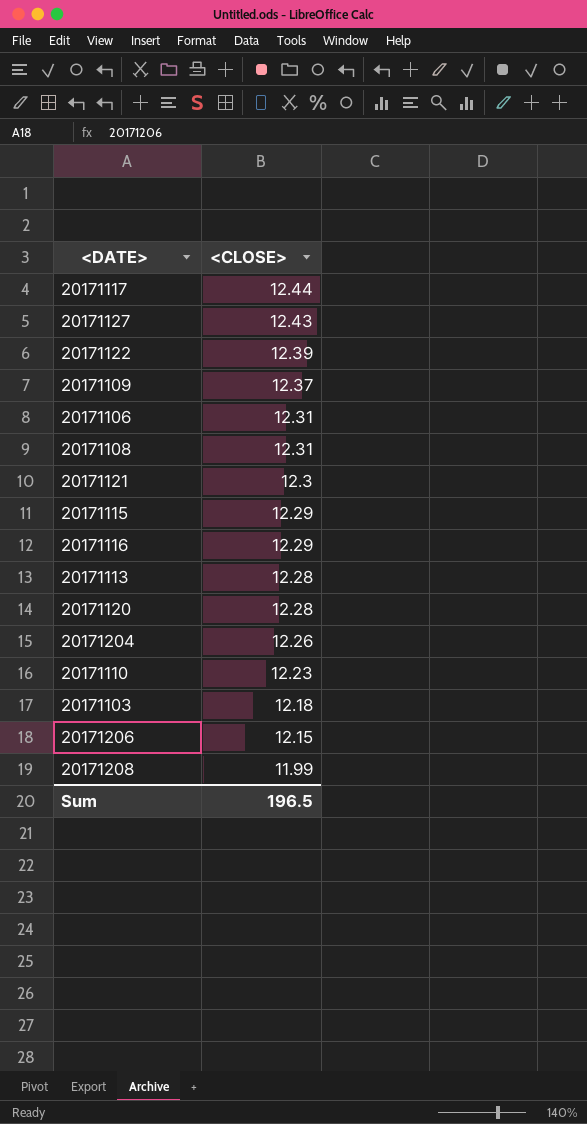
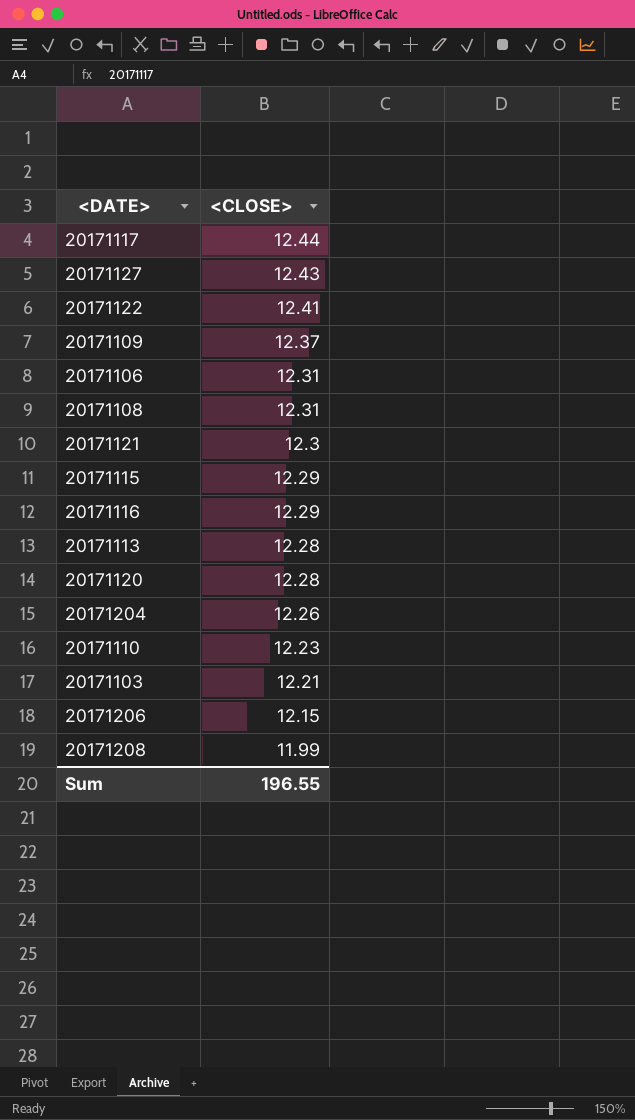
20171122 | <CLOSE>: 12.39 -> 12.41
20171103 | <CLOSE>: 12.18 -> 12.21
Sum | <CLOSE>: 196.5 -> 196.55

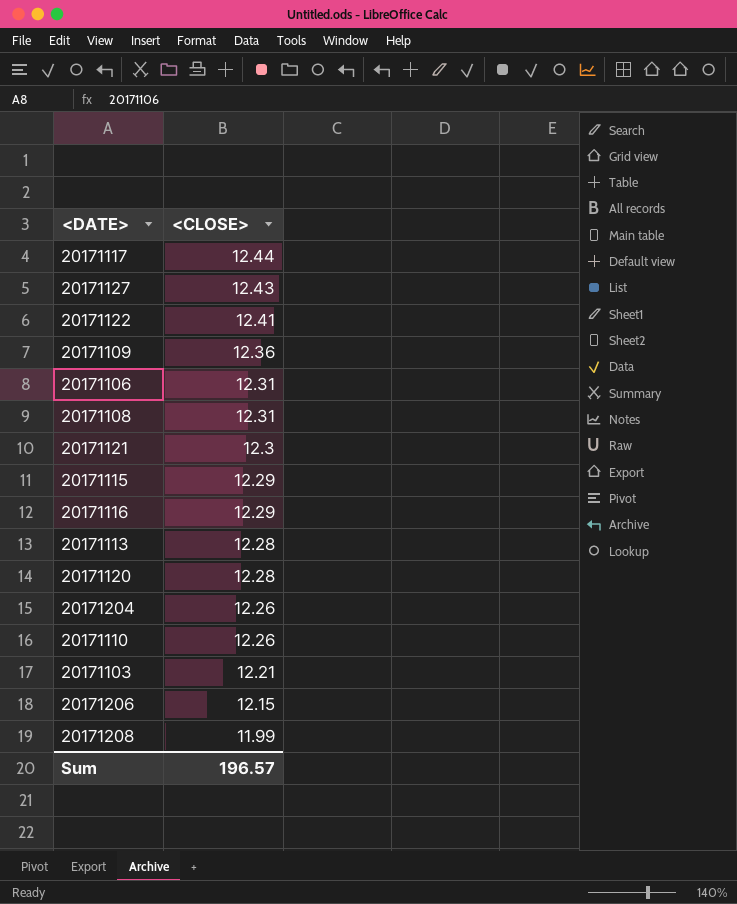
20171109 | <CLOSE>: 12.37 -> 12.36
20171110 | <CLOSE>: 12.23 -> 12.26
Sum | <CLOSE>: 196.55 -> 196.57

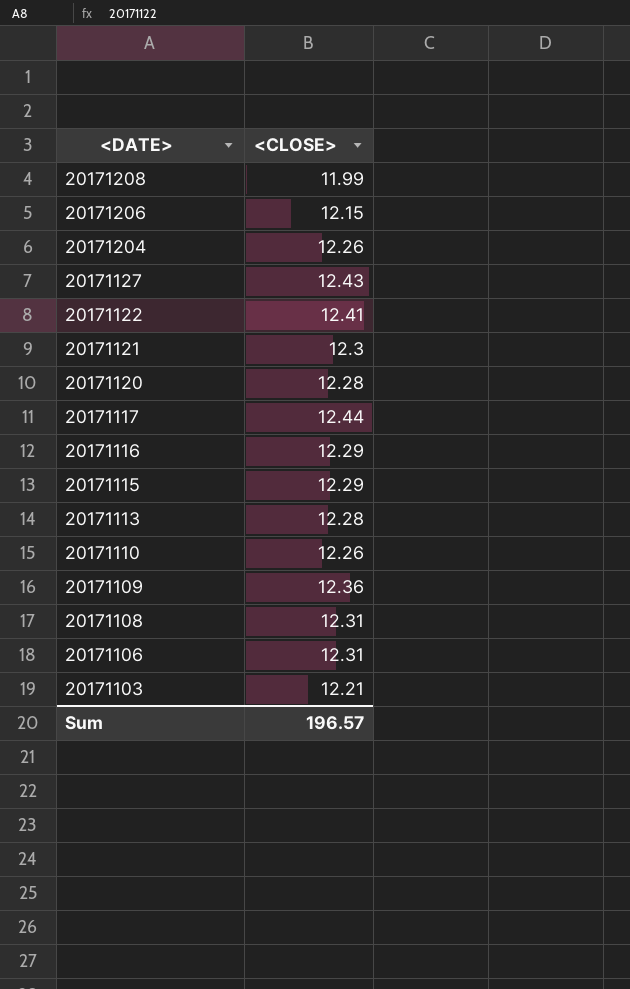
row order: <CLOSE> descending -> <DATE> descending

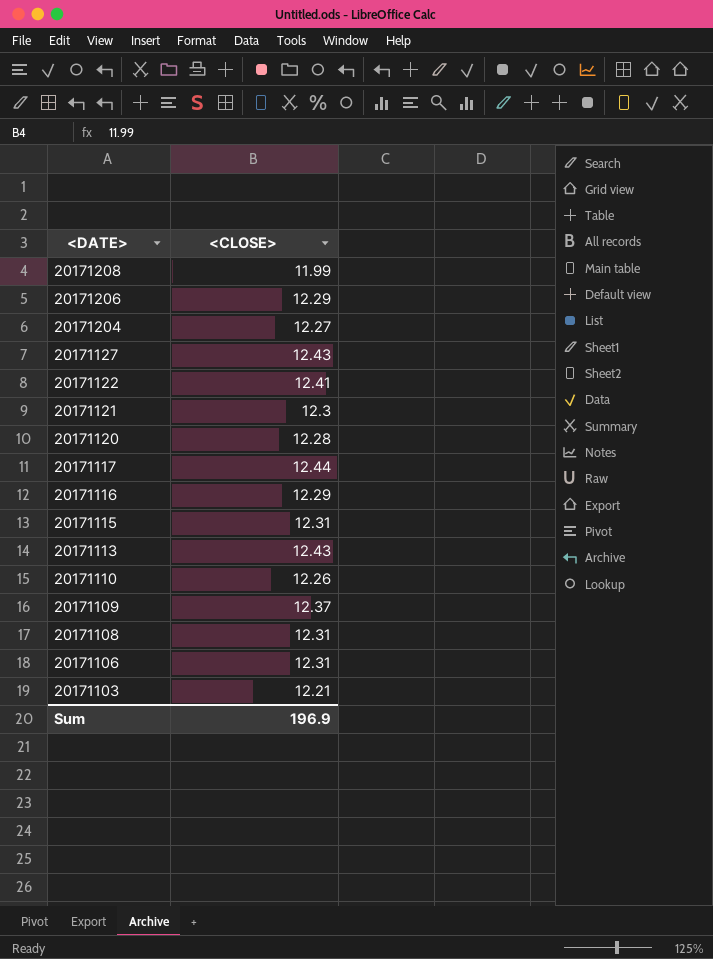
20171206 | <CLOSE>: 12.15 -> 12.29
20171204 | <CLOSE>: 12.26 -> 12.27
20171115 | <CLOSE>: 12.29 -> 12.31
20171113 | <CLOSE>: 12.28 -> 12.43
20171109 | <CLOSE>: 12.36 -> 12.37
Sum | <CLOSE>: 196.57 -> 196.9

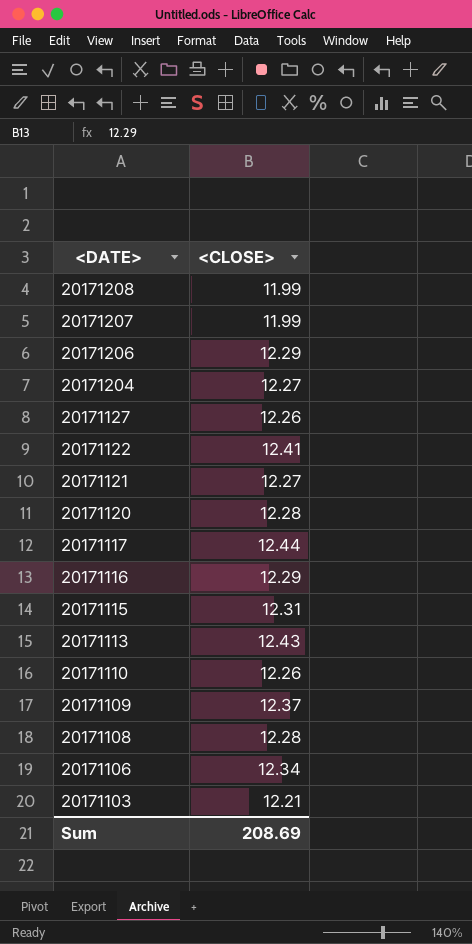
row 20171207: none -> 11.99
20171127 | <CLOSE>: 12.43 -> 12.26
20171121 | <CLOSE>: 12.3 -> 12.27
20171108 | <CLOSE>: 12.31 -> 12.28
20171106 | <CLOSE>: 12.31 -> 12.34
Sum | <CLOSE>: 196.9 -> 208.69

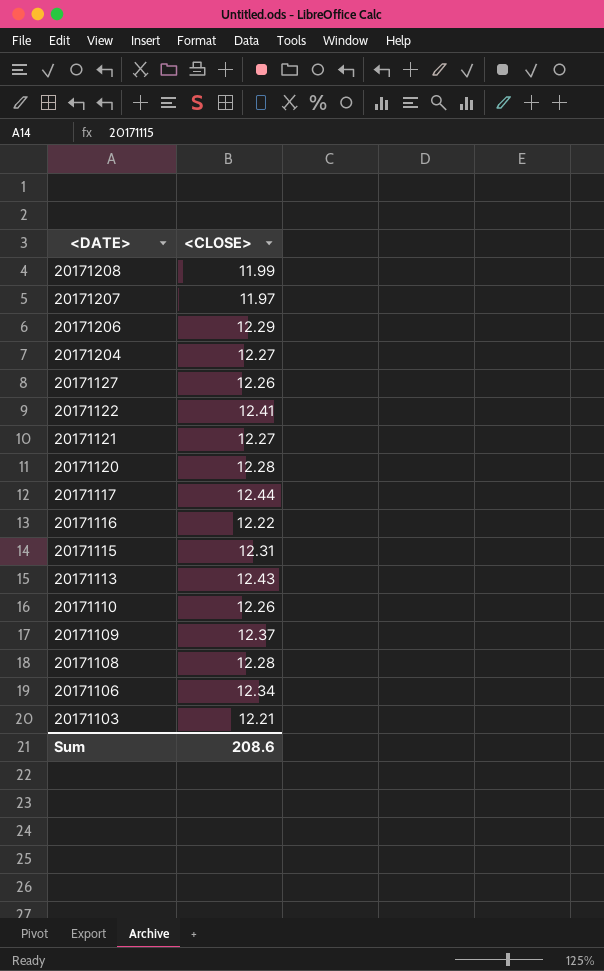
20171207 | <CLOSE>: 11.99 -> 11.97
20171116 | <CLOSE>: 12.29 -> 12.22
Sum | <CLOSE>: 208.69 -> 208.6

